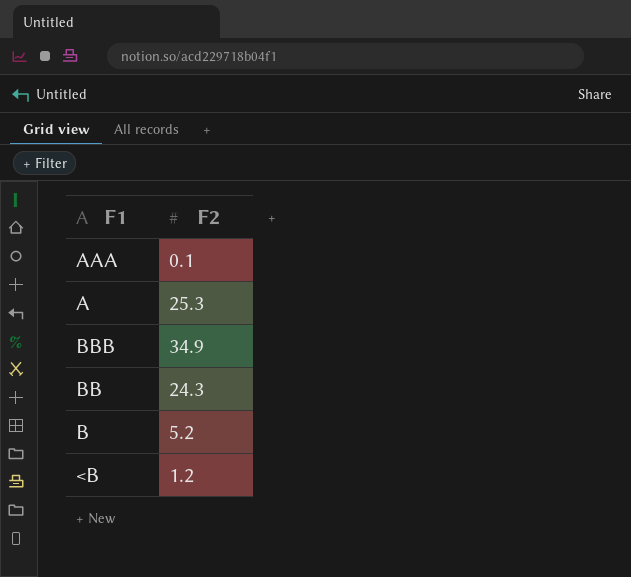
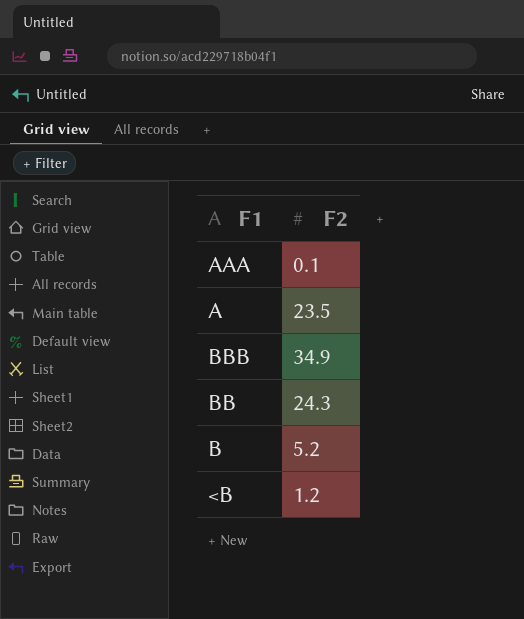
A | F2: 25.3 -> 23.5

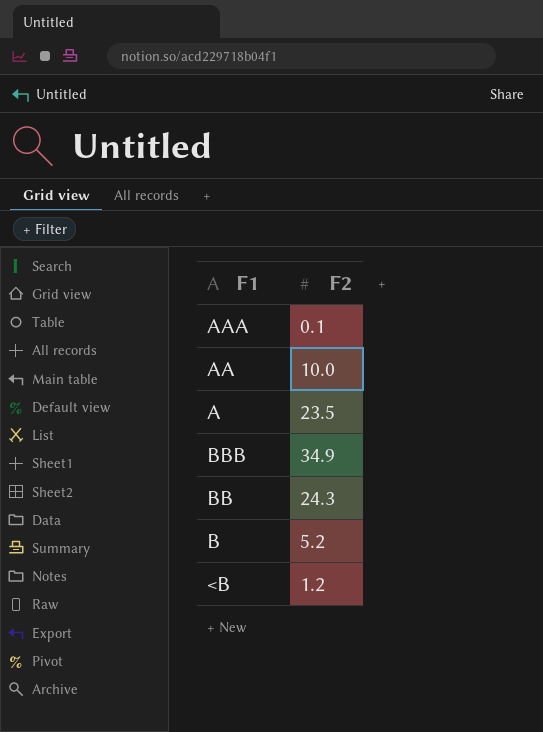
row AA: none -> 10.0

